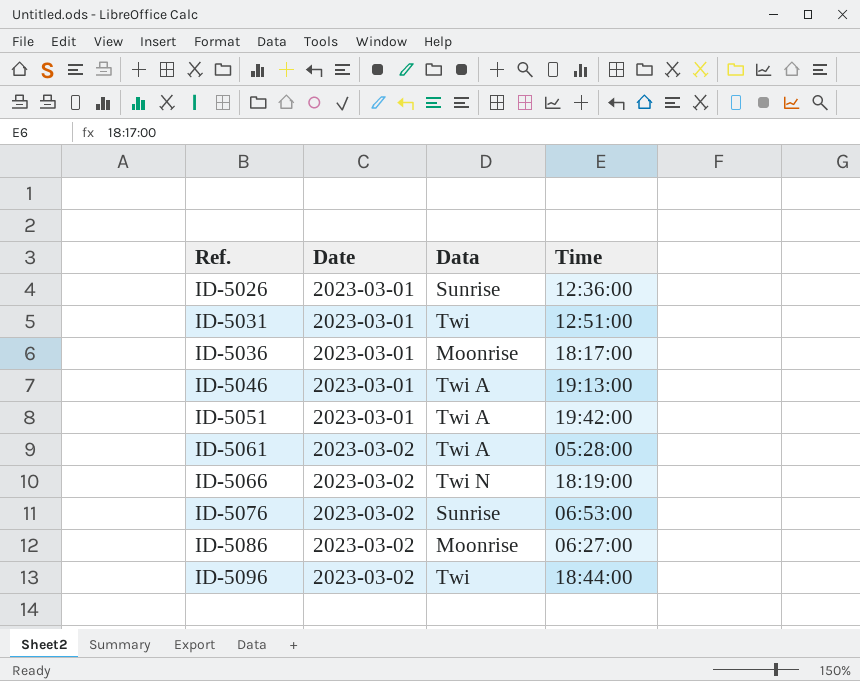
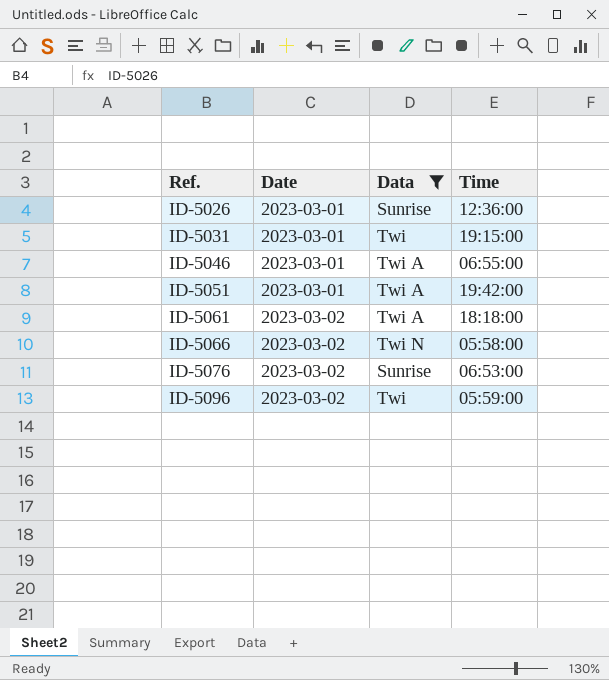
filter: none -> Data != Moonrise
ID-5031 | Time: 12:51:00 -> 19:15:00
ID-5046 | Time: 19:13:00 -> 06:55:00
ID-5061 | Time: 05:28:00 -> 18:18:00
ID-5066 | Time: 18:19:00 -> 05:58:00
ID-5096 | Time: 18:44:00 -> 05:59:00

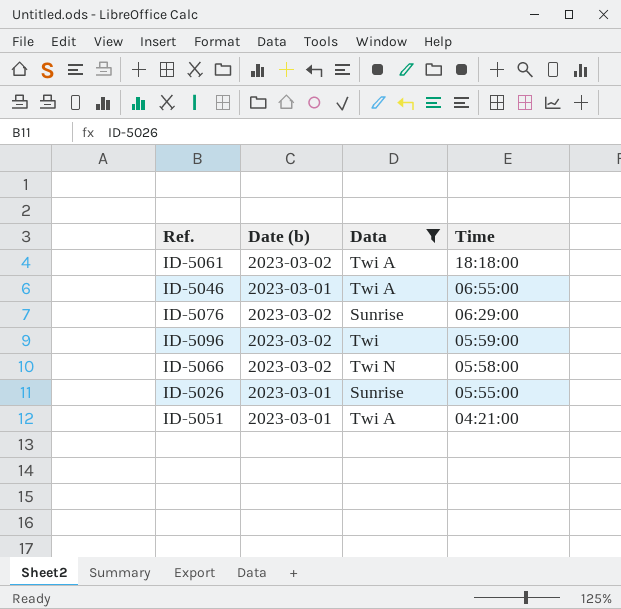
row order: Ref. ascending -> Time descending
column name: Date -> Date (b)
row ID-5031: 2023-03-01 | Twi | 19:15:00 -> none
ID-5076 | Time: 06:53:00 -> 06:29:00
ID-5026 | Time: 12:36:00 -> 05:55:00
ID-5051 | Time: 19:42:00 -> 04:21:00

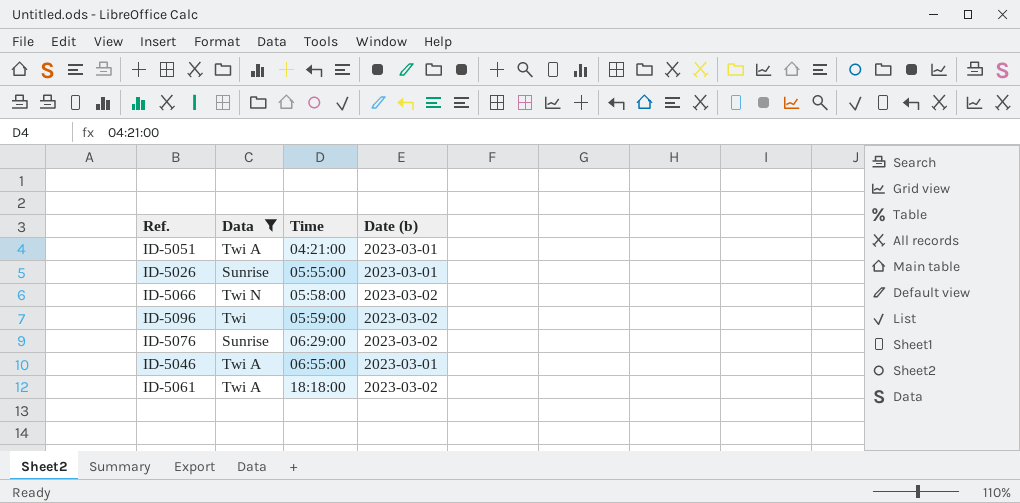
row order: Time descending -> Time ascending
column Date (b) | position: 2 -> 4

